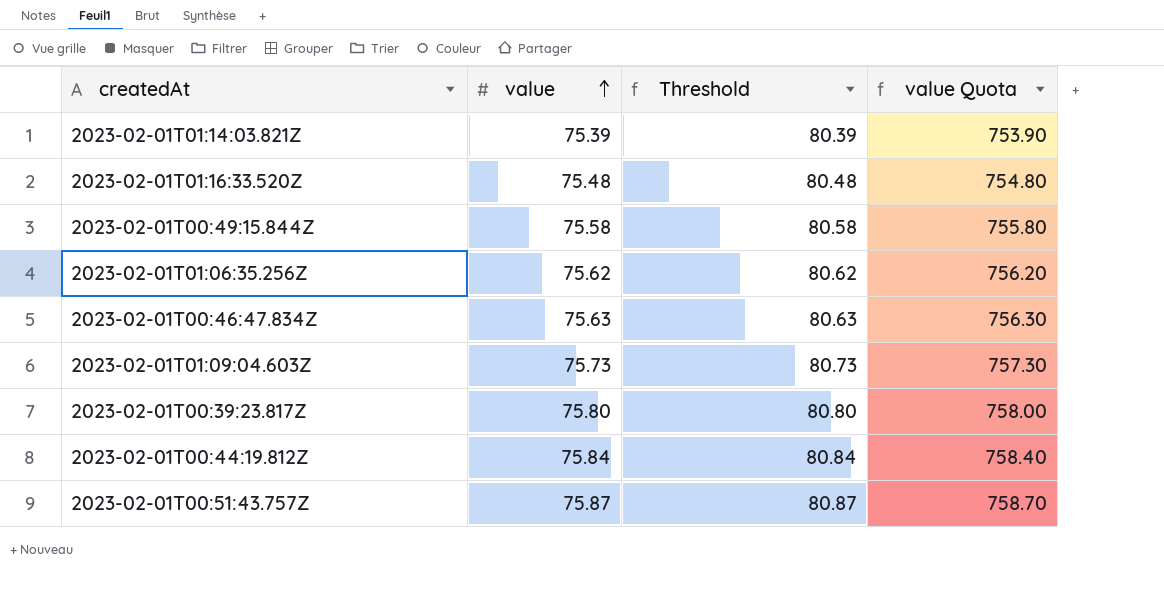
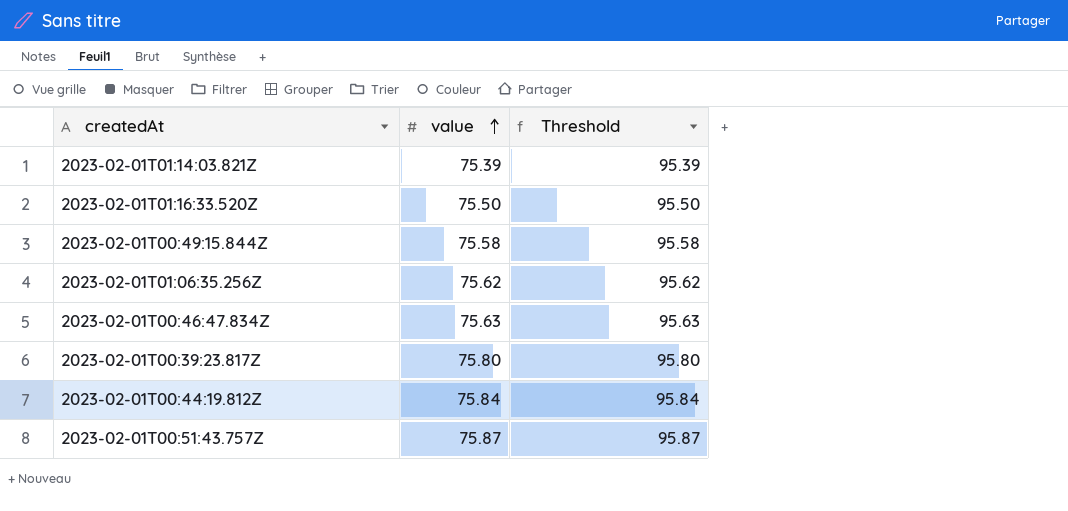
column value Quota | formula: [value] * 10 -> none
column Threshold | formula: [value] + 5 -> [value] + 20
row 2023-02-01T01:09:04.603Z: 75.73 | 80.73 | 757.30 -> none
2023-02-01T01:16:33.520Z | value: 75.48 -> 75.50

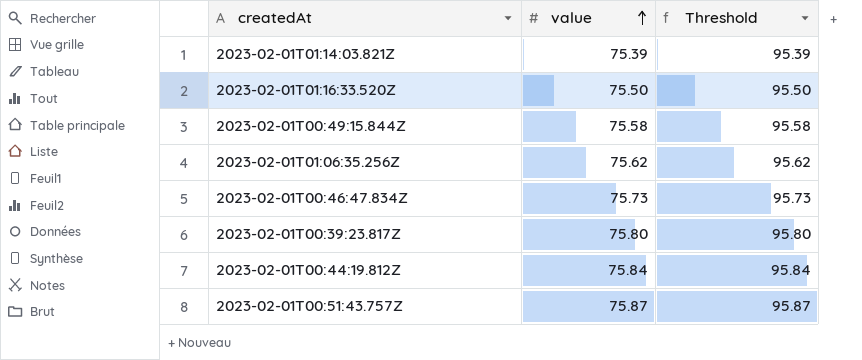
2023-02-01T00:46:47.834Z | value: 75.63 -> 75.73
2023-02-01T00:46:47.834Z | Threshold: 95.63 -> 95.73

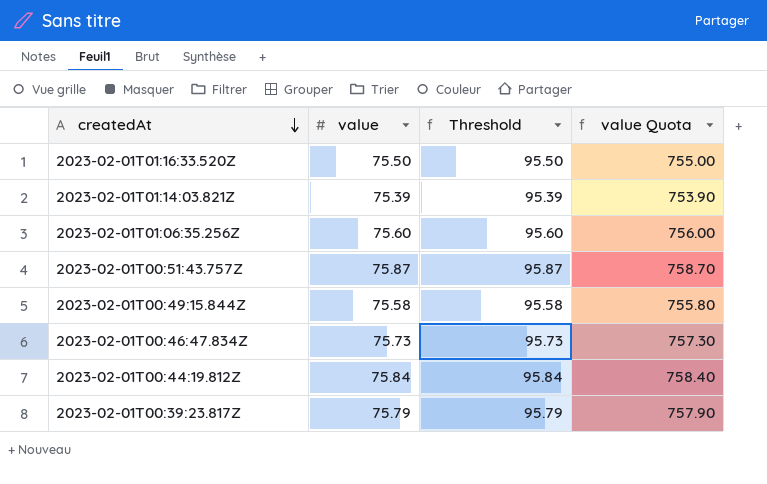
row order: value ascending -> createdAt descending
column value Quota | formula: none -> [value] * 10
2023-02-01T01:06:35.256Z | value: 75.62 -> 75.60
2023-02-01T01:06:35.256Z | Threshold: 95.62 -> 95.60
2023-02-01T00:39:23.817Z | value: 75.80 -> 75.79
2023-02-01T00:39:23.817Z | Threshold: 95.80 -> 95.79

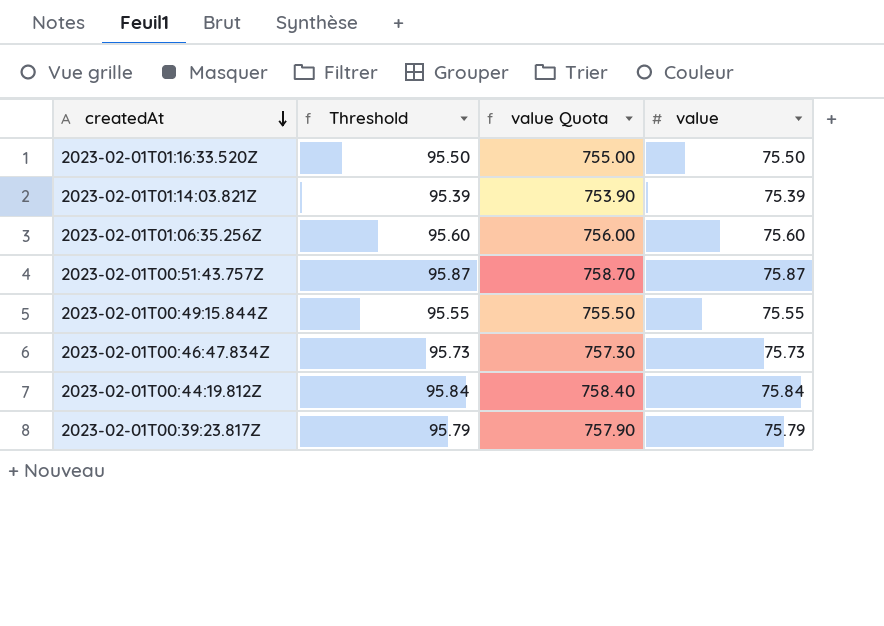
column value | position: 2 -> 4
2023-02-01T00:49:15.844Z | Threshold: 95.58 -> 95.55
2023-02-01T00:49:15.844Z | value Quota: 755.80 -> 755.50
2023-02-01T00:49:15.844Z | value: 75.58 -> 75.55

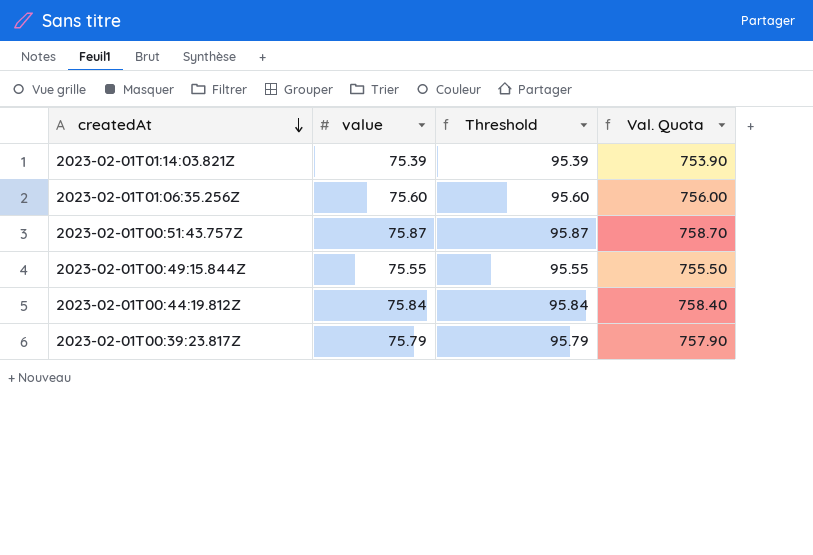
column value | position: 4 -> 2
column name: value Quota -> Val. Quota
row 2023-02-01T01:16:33.520Z: 95.50 | 755.00 | 75.50 -> none
row 2023-02-01T00:46:47.834Z: 95.73 | 757.30 | 75.73 -> none

